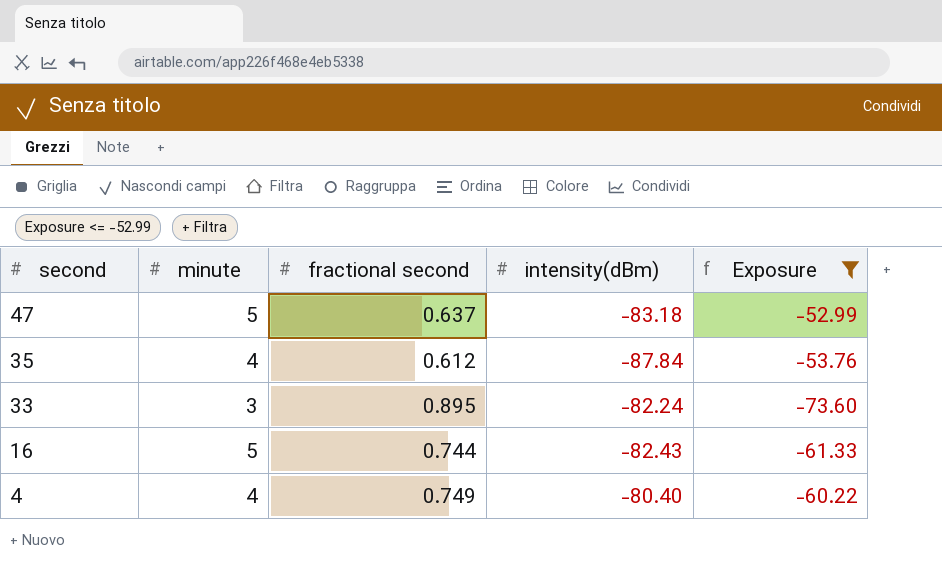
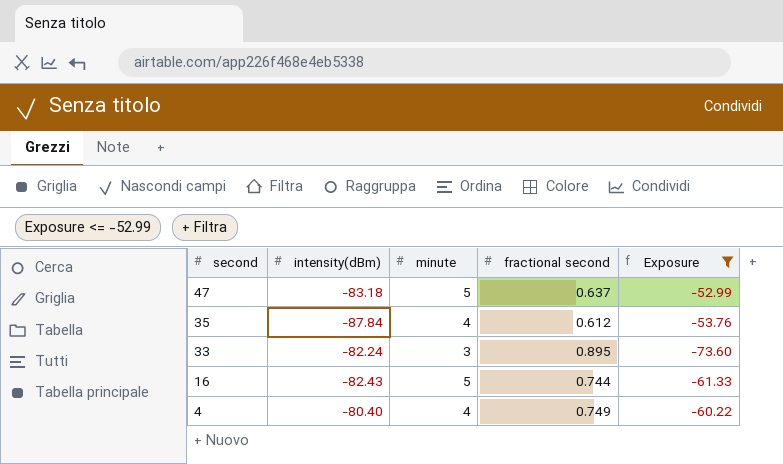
column intensity(dBm) | position: 4 -> 2

